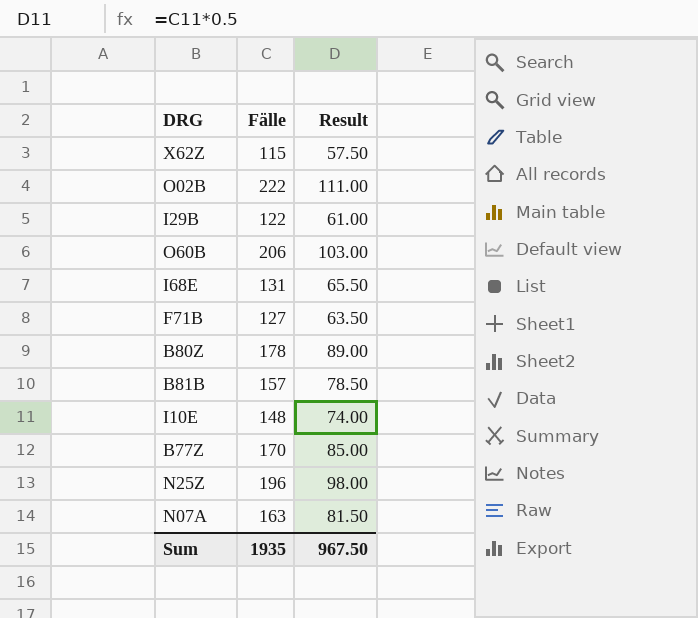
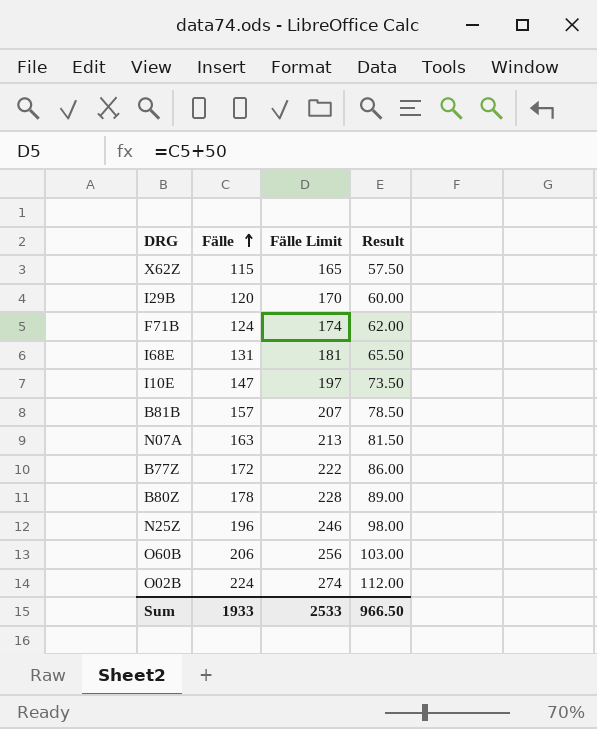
row order: none -> Fälle ascending
column Fälle Limit | formula: none -> [Fälle] + 50
I29B | Fälle: 122 -> 120
I29B | Result: 61.00 -> 60.00
F71B | Fälle: 127 -> 124
F71B | Result: 63.50 -> 62.00
I10E | Fälle: 148 -> 147
I10E | Result: 74.00 -> 73.50
B77Z | Fälle: 170 -> 172
B77Z | Result: 85.00 -> 86.00
O02B | Fälle: 222 -> 224
O02B | Result: 111.00 -> 112.00
Sum | Fälle: 1935 -> 1933
Sum | Result: 967.50 -> 966.50

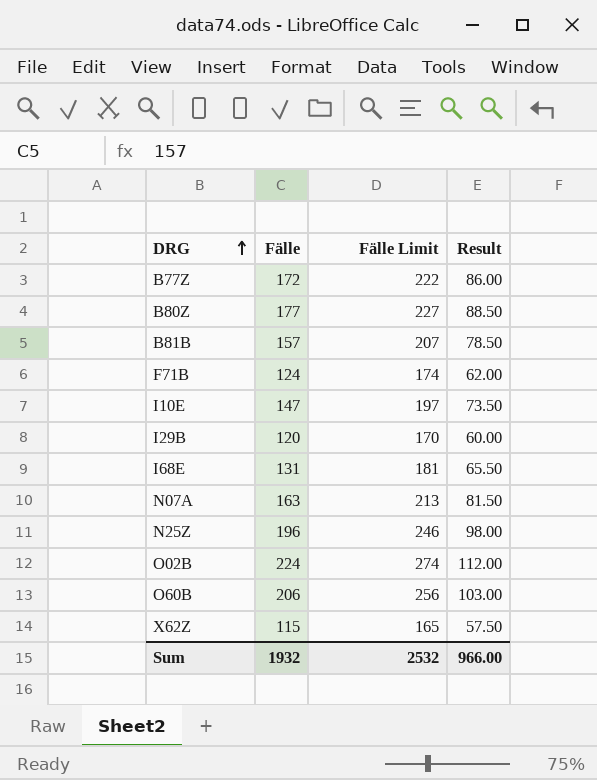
row order: Fälle ascending -> DRG ascending
B80Z | Fälle: 178 -> 177
B80Z | Fälle Limit: 228 -> 227
B80Z | Result: 89.00 -> 88.50
Sum | Fälle: 1933 -> 1932
Sum | Fälle Limit: 2533 -> 2532
Sum | Result: 966.50 -> 966.00

